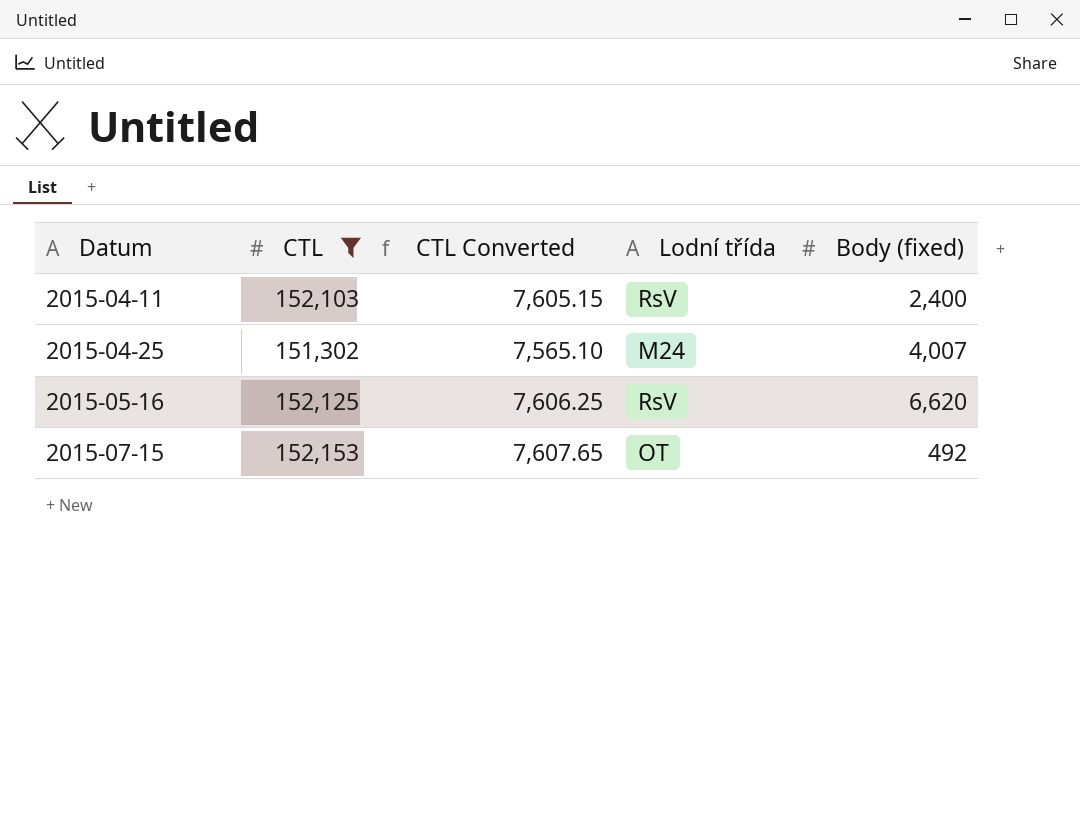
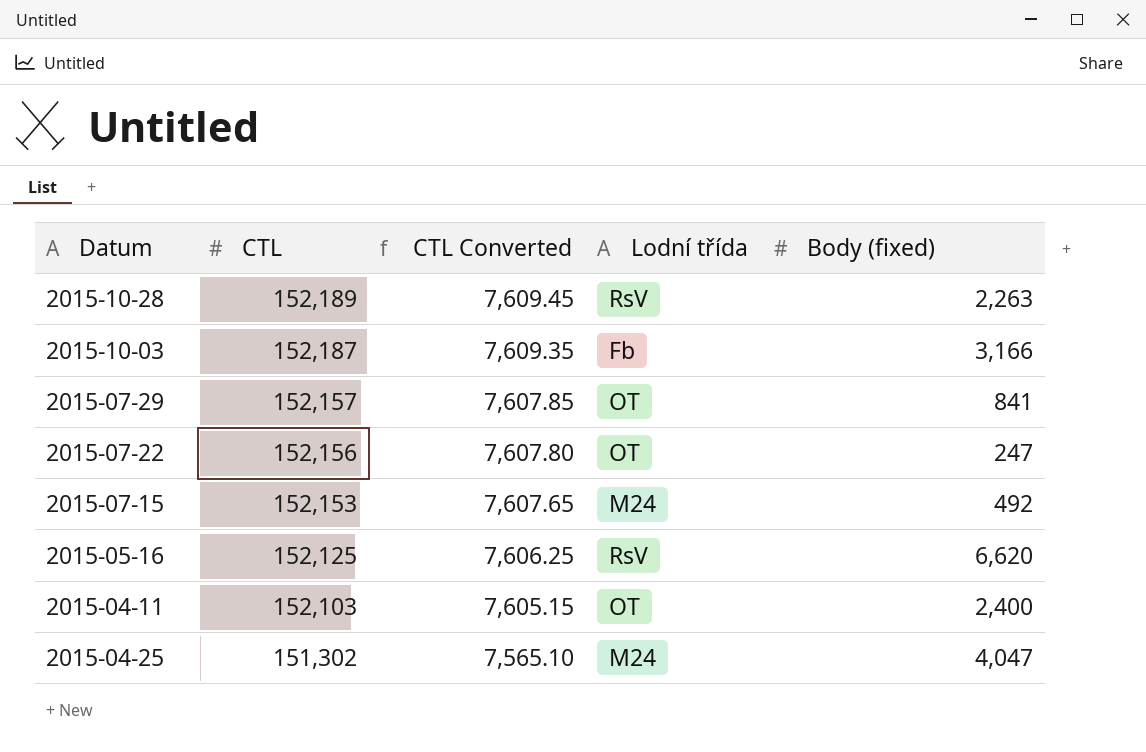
filter: CTL <= 152,153 -> none
row order: Datum ascending -> CTL descending
2015-07-15 | Lodní třída: OT -> M24
2015-04-11 | Lodní třída: RsV -> OT
2015-04-25 | Body (fixed): 4,007 -> 4,047

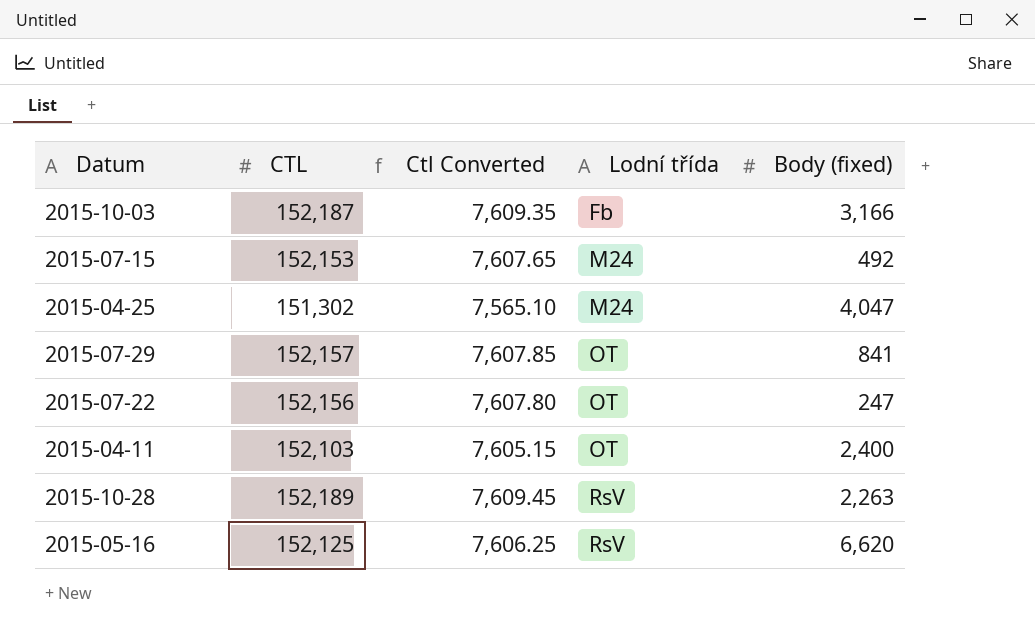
row order: CTL descending -> Lodní třída ascending
column name: CTL Converted -> Ctl Converted

